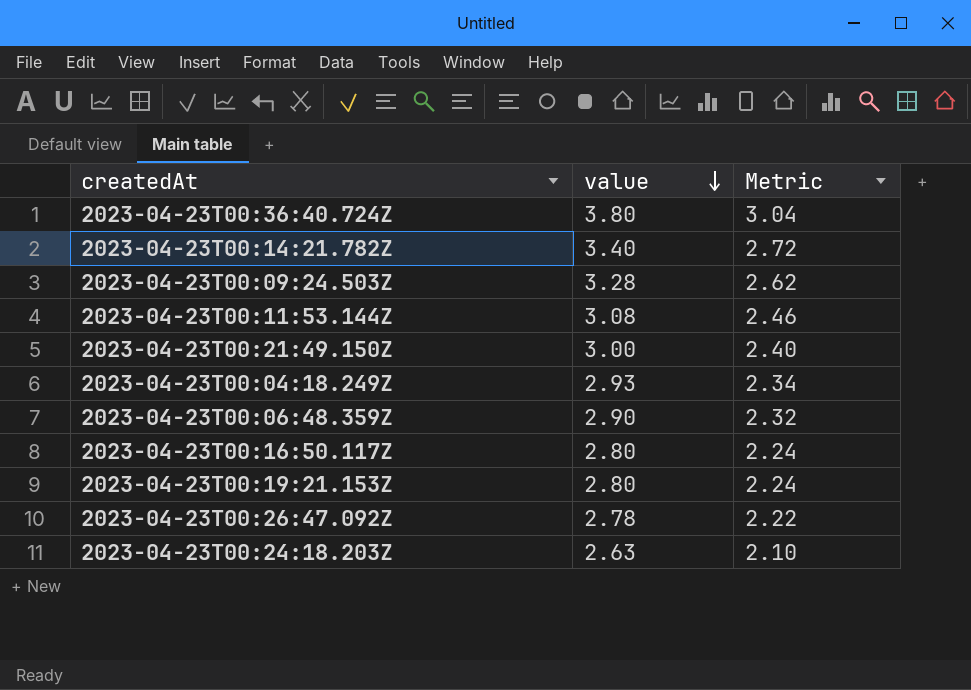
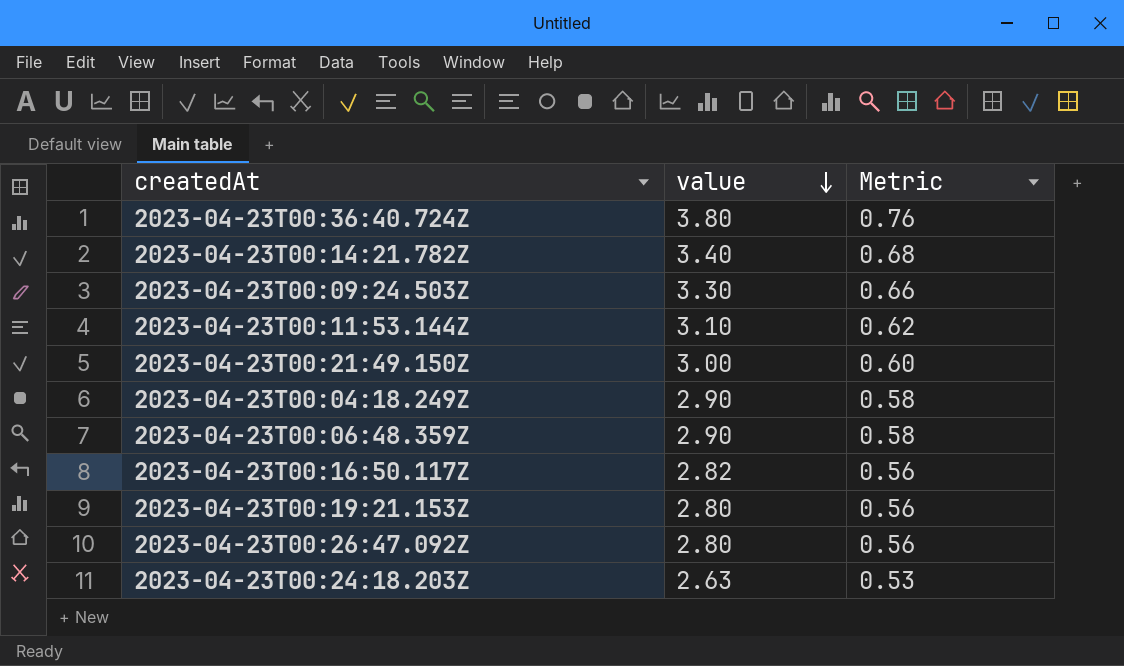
column Metric | formula: [value] * 0.8 -> [value] * 0.2
2023-04-23T00:09:24.503Z | value: 3.28 -> 3.30
2023-04-23T00:11:53.144Z | value: 3.08 -> 3.10
2023-04-23T00:04:18.249Z | value: 2.93 -> 2.90
2023-04-23T00:16:50.117Z | value: 2.80 -> 2.82
2023-04-23T00:26:47.092Z | value: 2.78 -> 2.80

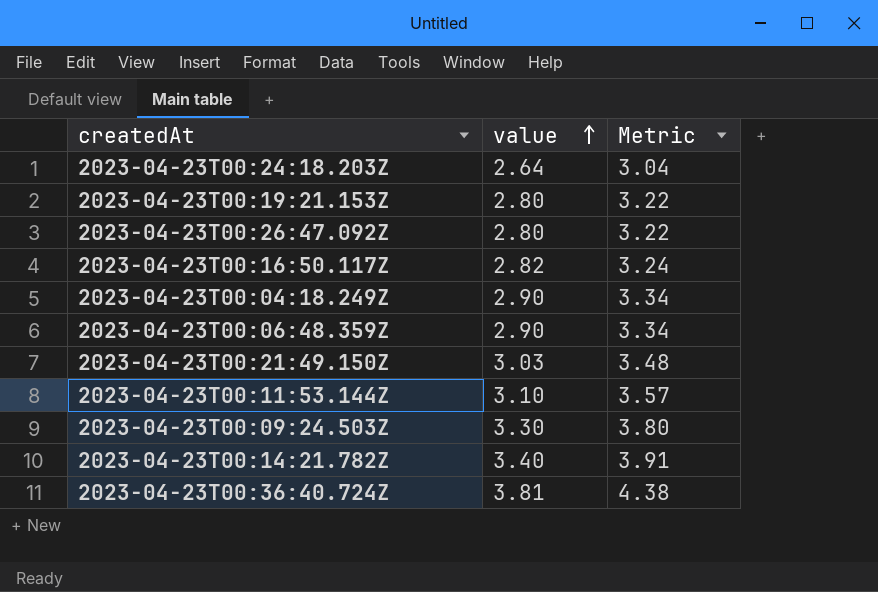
row order: value descending -> value ascending
column Metric | formula: [value] * 0.2 -> [value] * 1.15
2023-04-23T00:24:18.203Z | value: 2.63 -> 2.64
2023-04-23T00:21:49.150Z | value: 3.00 -> 3.03
2023-04-23T00:36:40.724Z | value: 3.80 -> 3.81

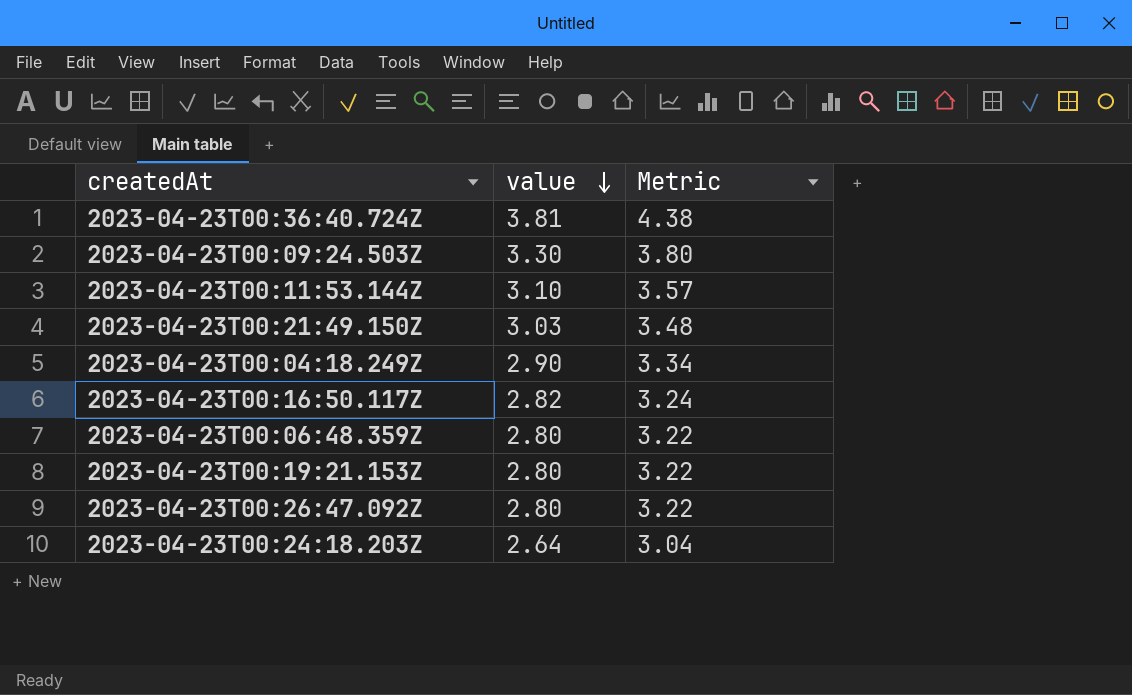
row order: value ascending -> value descending
row 2023-04-23T00:14:21.782Z: 3.40 | 3.91 -> none
2023-04-23T00:06:48.359Z | value: 2.90 -> 2.80
2023-04-23T00:06:48.359Z | Metric: 3.34 -> 3.22

